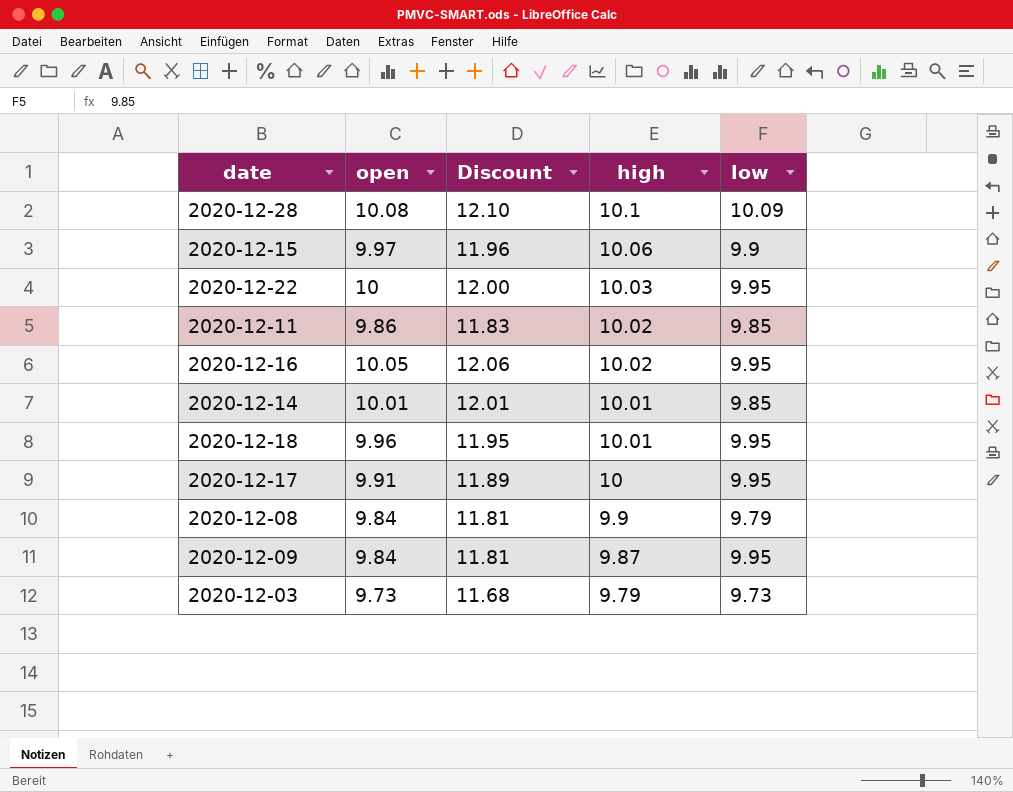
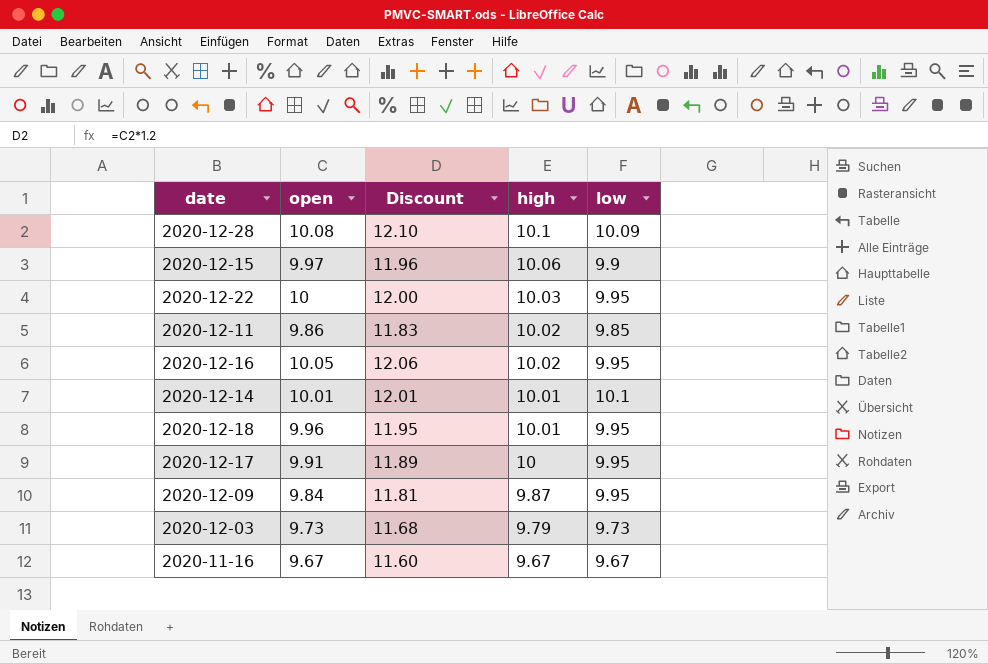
row 2020-12-08: 9.84 | 11.81 | 9.9 | 9.79 -> none
2020-12-14 | low: 9.85 -> 10.1
row 2020-11-16: none -> 9.67 | 11.60 | 9.67 | 9.67

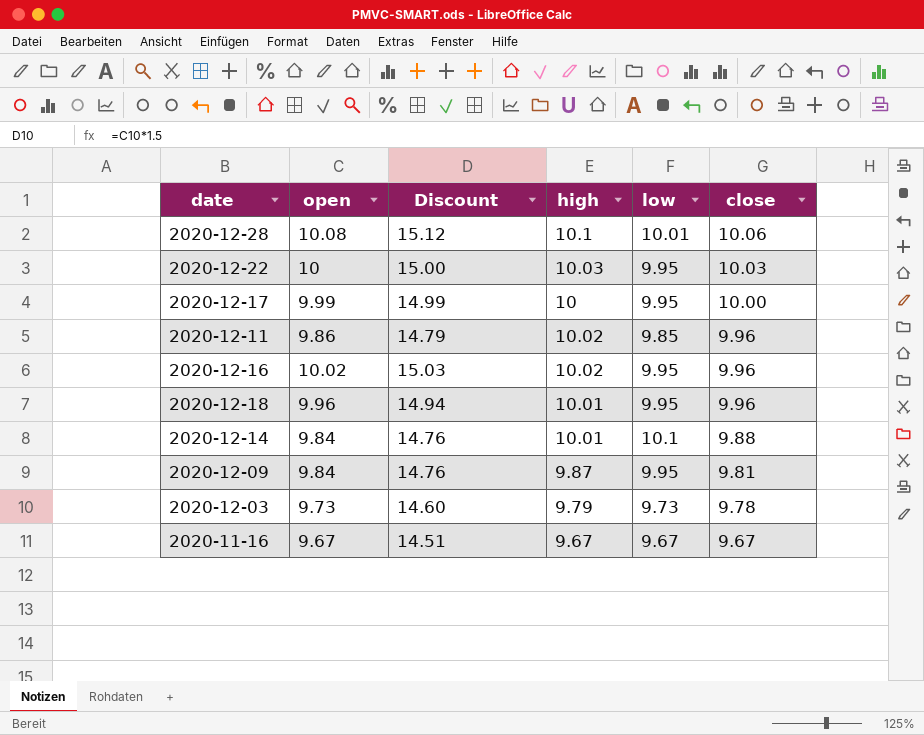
row order: high descending -> close descending
column Discount | formula: [open] * 1.2 -> [open] * 1.5
column close | position: none -> 6
row 2020-12-15: 9.97 | 11.96 | 10.06 | 9.9 -> none
2020-12-28 | low: 10.09 -> 10.01
2020-12-17 | open: 9.91 -> 9.99
2020-12-16 | open: 10.05 -> 10.02
2020-12-14 | open: 10.01 -> 9.84

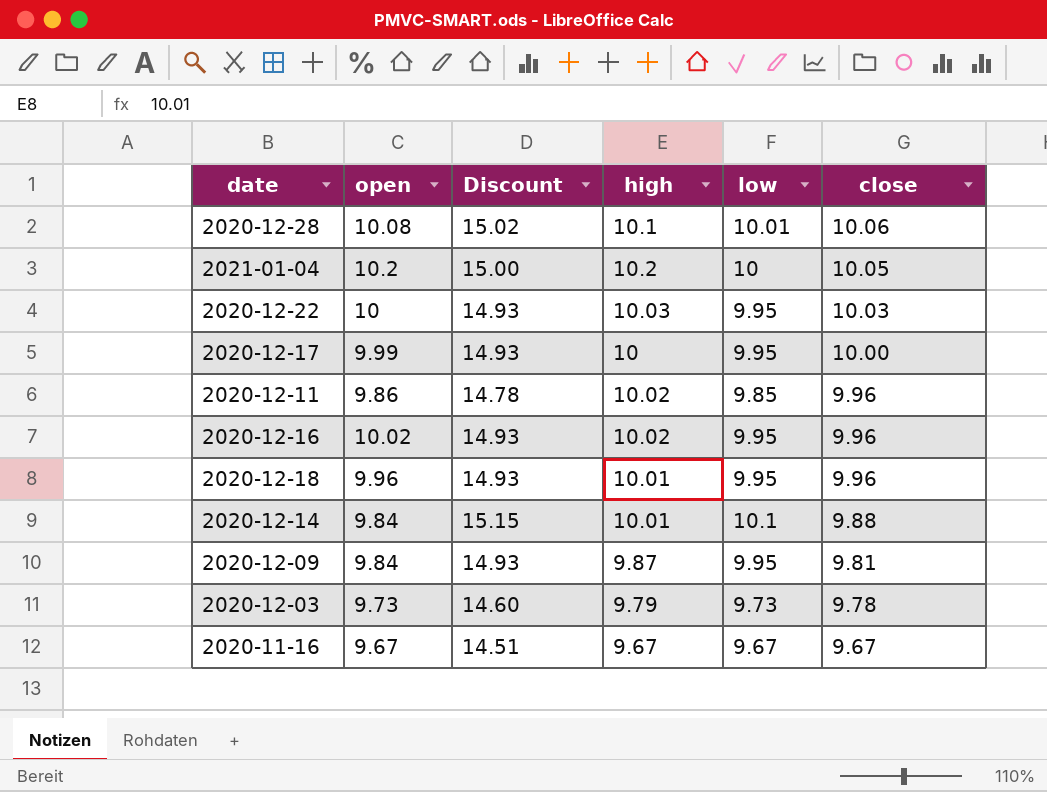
column Discount | formula: [open] * 1.5 -> [low] * 1.5
row 2021-01-04: none -> 10.2 | 15.00 | 10.2 | 10 | 10.05

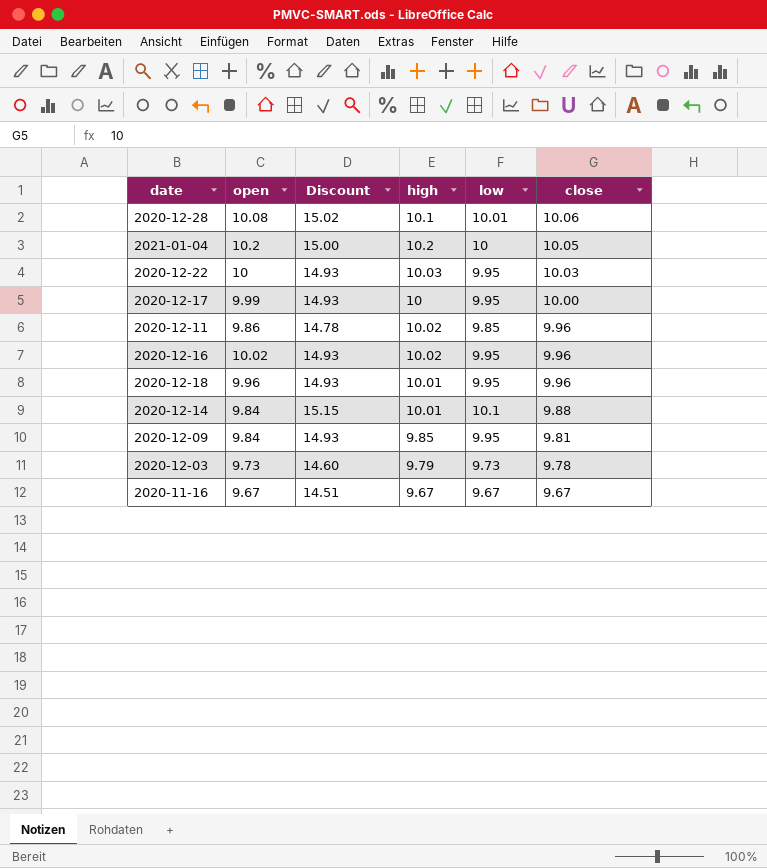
2020-12-09 | high: 9.87 -> 9.85

